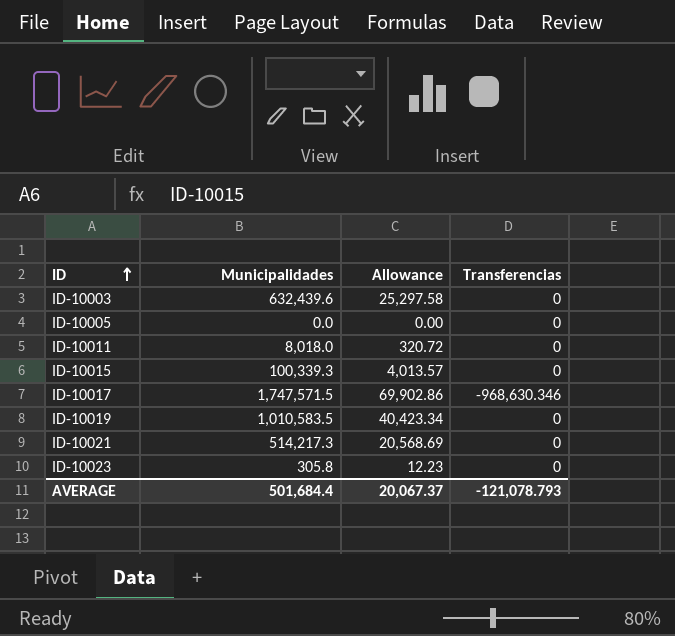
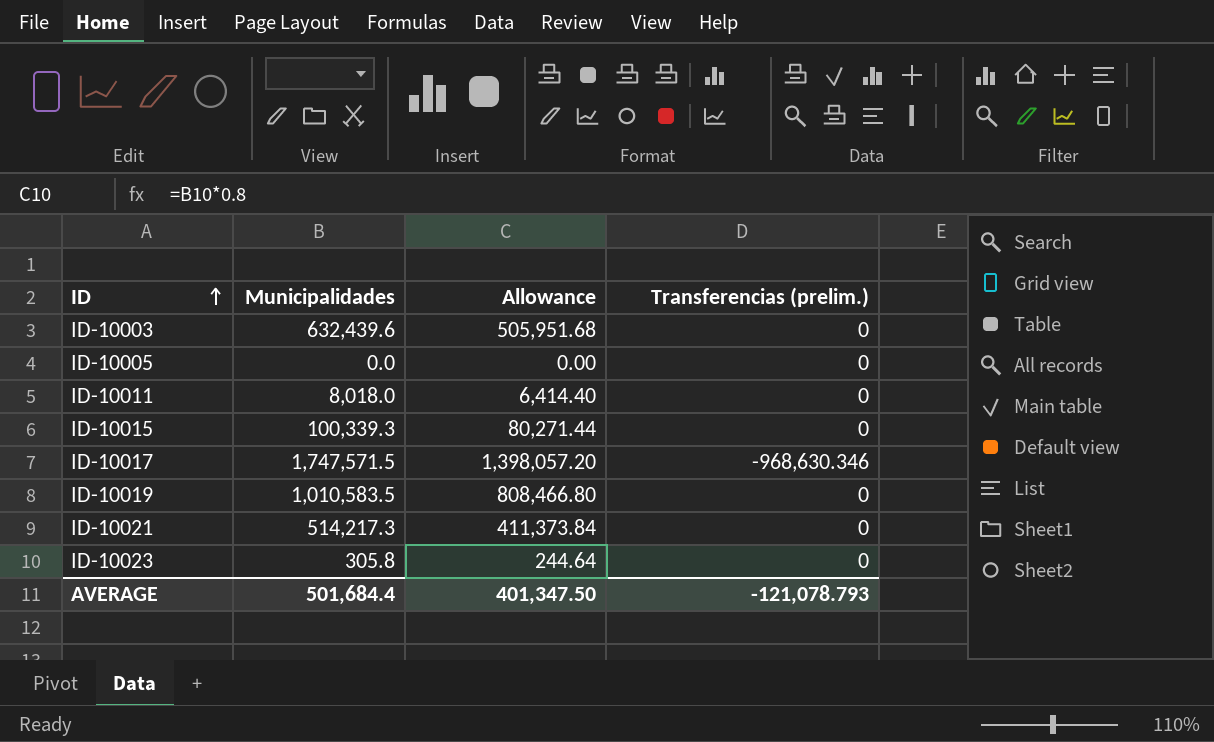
column Allowance | formula: [Municipalidades] * 0.04 -> [Municipalidades] * 0.8
column name: Transferencias -> Transferencias (prelim.)
AVERAGE | Allowance: 20,067.37 -> 401,347.50

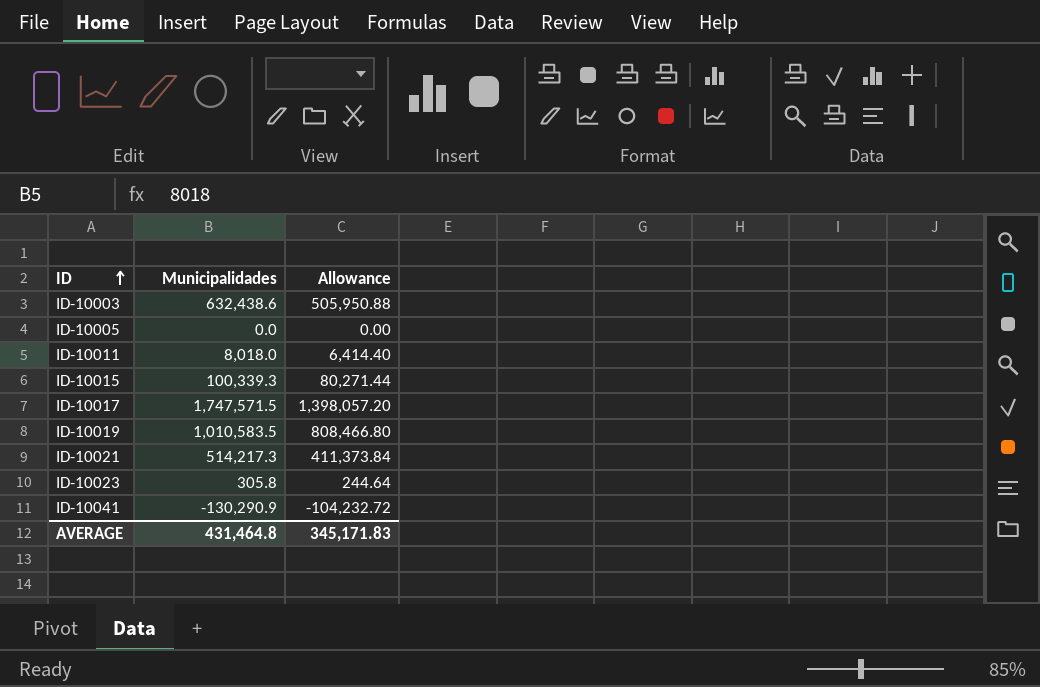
column Transferencias (prelim.) | position: 4 -> none
ID-10003 | Municipalidades: 632,439.6 -> 632,438.6
ID-10003 | Allowance: 505,951.68 -> 505,950.88
row ID-10041: none -> -130,290.9 | -104,232.72
AVERAGE | Municipalidades: 501,684.4 -> 431,464.8
AVERAGE | Allowance: 401,347.50 -> 345,171.83

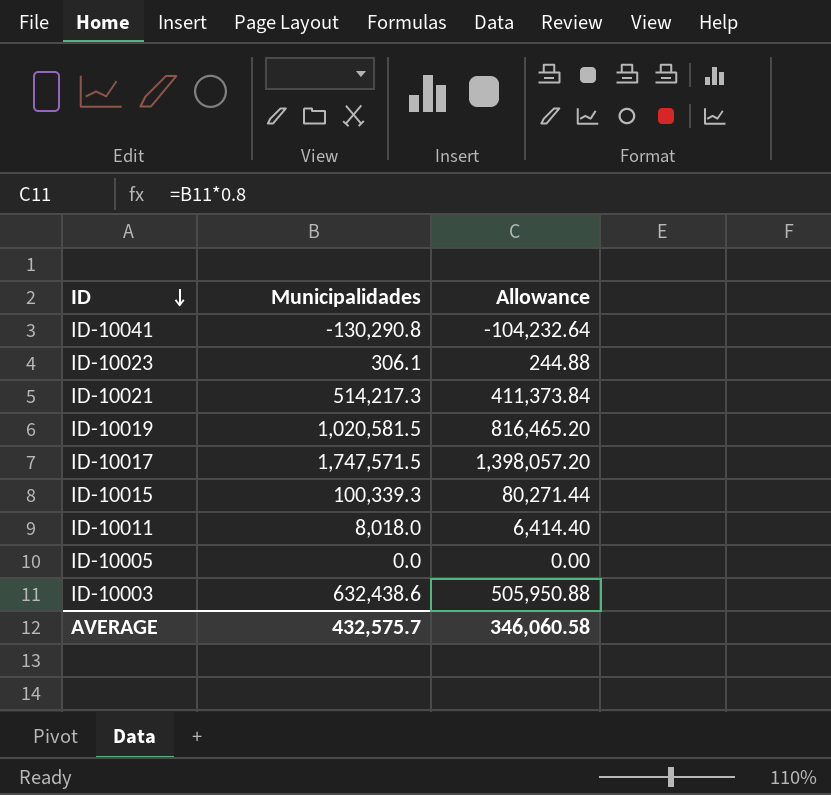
row order: ID ascending -> ID descending
ID-10041 | Municipalidades: -130,290.9 -> -130,290.8
ID-10041 | Allowance: -104,232.72 -> -104,232.64
ID-10023 | Municipalidades: 305.8 -> 306.1
ID-10023 | Allowance: 244.64 -> 244.88
ID-10019 | Municipalidades: 1,010,583.5 -> 1,020,581.5
ID-10019 | Allowance: 808,466.80 -> 816,465.20
AVERAGE | Municipalidades: 431,464.8 -> 432,575.7
AVERAGE | Allowance: 345,171.83 -> 346,060.58

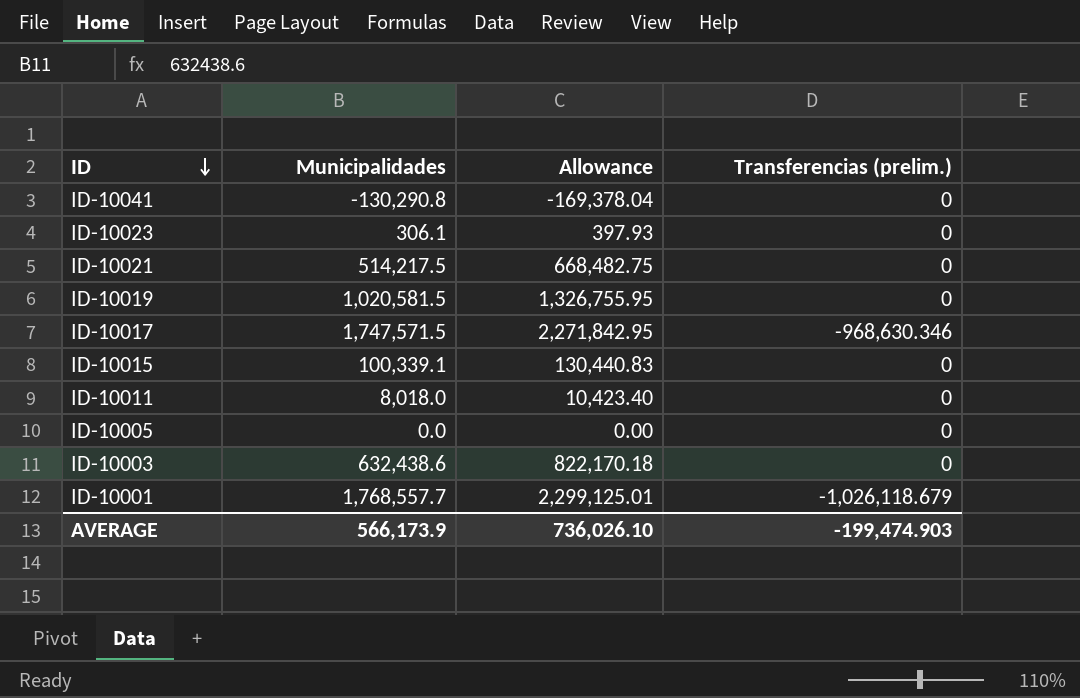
column Allowance | formula: [Municipalidades] * 0.8 -> [Municipalidades] * 1.3
column Transferencias (prelim.) | position: none -> 4
ID-10021 | Municipalidades: 514,217.3 -> 514,217.5
ID-10015 | Municipalidades: 100,339.3 -> 100,339.1
row ID-10001: none -> 1,768,557.7 | 2,299,125.01 | -1,026,118.679
AVERAGE | Municipalidades: 432,575.7 -> 566,173.9
AVERAGE | Allowance: 346,060.58 -> 736,026.10

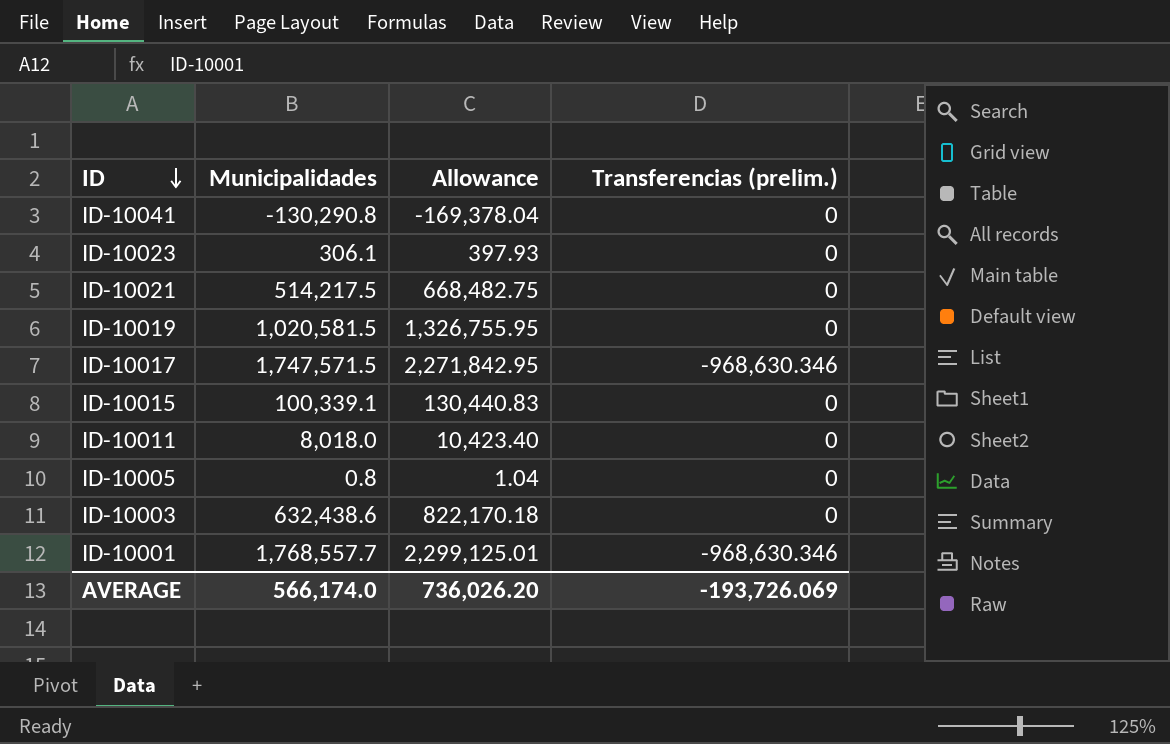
ID-10005 | Municipalidades: 0.0 -> 0.8
ID-10005 | Allowance: 0.00 -> 1.04
ID-10001 | Transferencias (prelim.): -1,026,118.679 -> -968,630.346
AVERAGE | Municipalidades: 566,173.9 -> 566,174.0
AVERAGE | Allowance: 736,026.10 -> 736,026.20
AVERAGE | Transferencias (prelim.): -199,474.903 -> -193,726.069

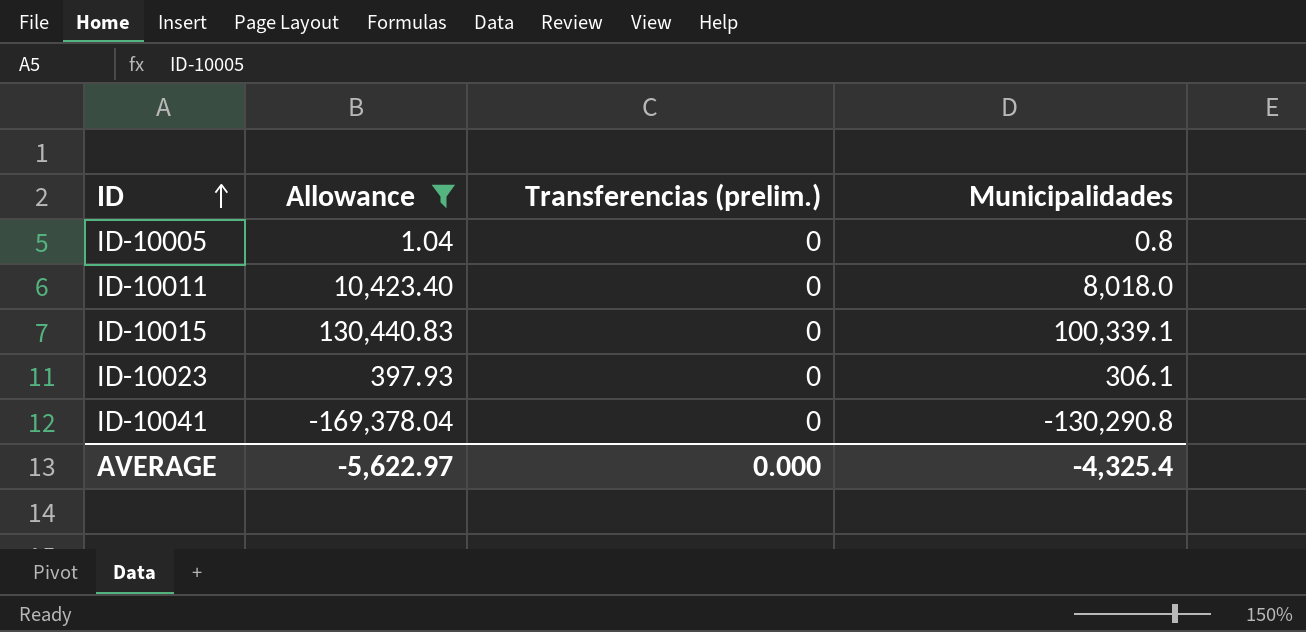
filter: none -> Allowance <= 130,440.83
row order: ID descending -> ID ascending
column Municipalidades | position: 2 -> 4
AVERAGE | Allowance: 736,026.20 -> -5,622.97
AVERAGE | Transferencias (prelim.): -193,726.069 -> 0.000
AVERAGE | Municipalidades: 566,174.0 -> -4,325.4

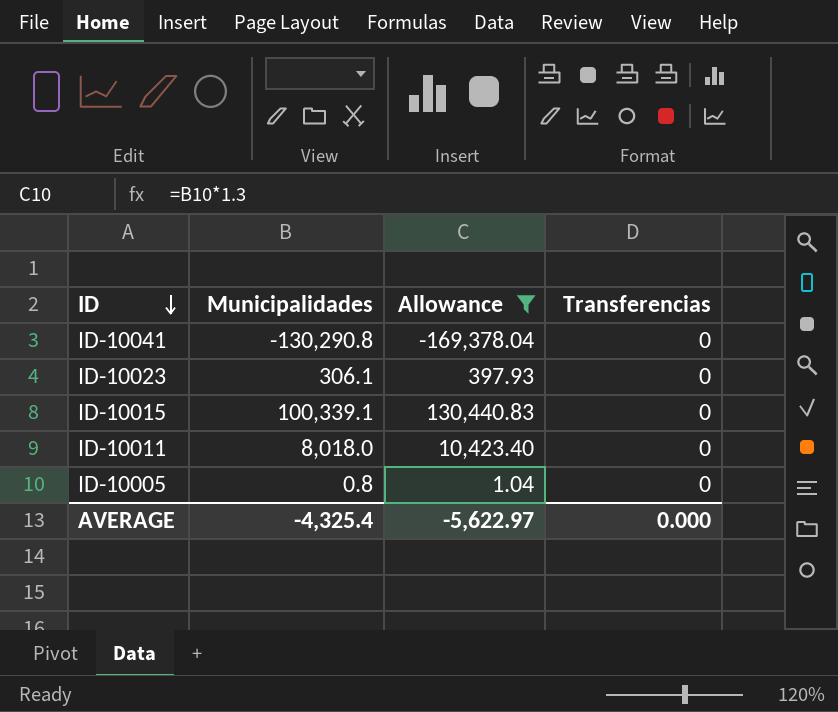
row order: ID ascending -> ID descending
column Municipalidades | position: 4 -> 2
column name: Transferencias (prelim.) -> Transferencias

